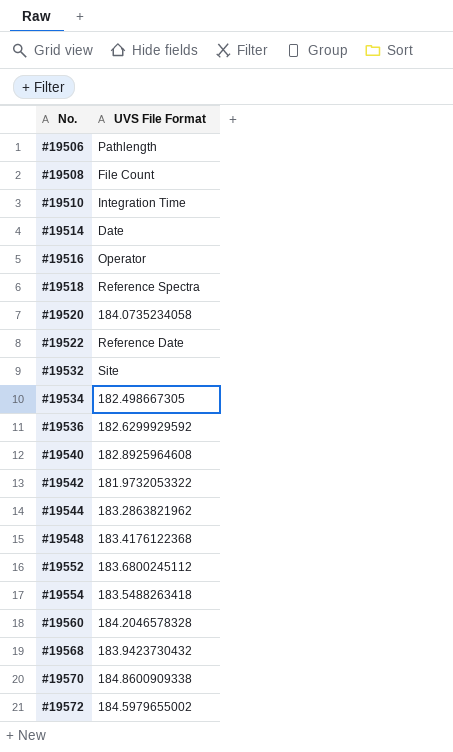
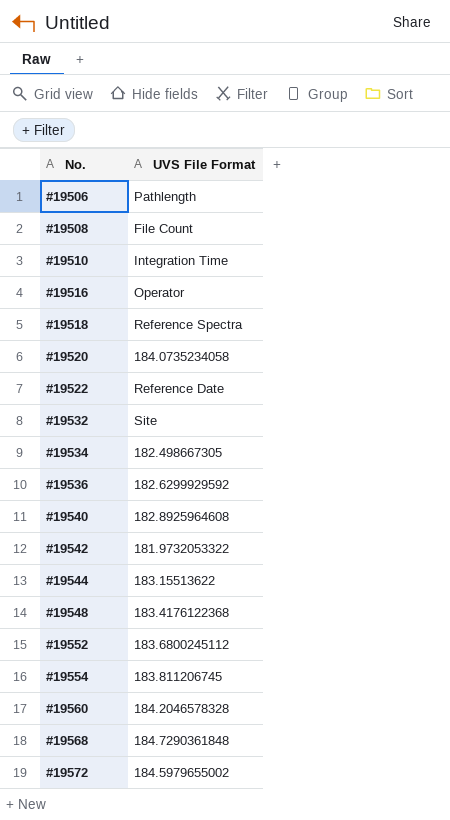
row #19514: Date -> none
row #19570: 184.8600909338 -> none
#19544 | UVS File Format: 183.2863821962 -> 183.15513622
#19554 | UVS File Format: 183.5488263418 -> 183.811206745
#19568 | UVS File Format: 183.9423730432 -> 184.7290361848

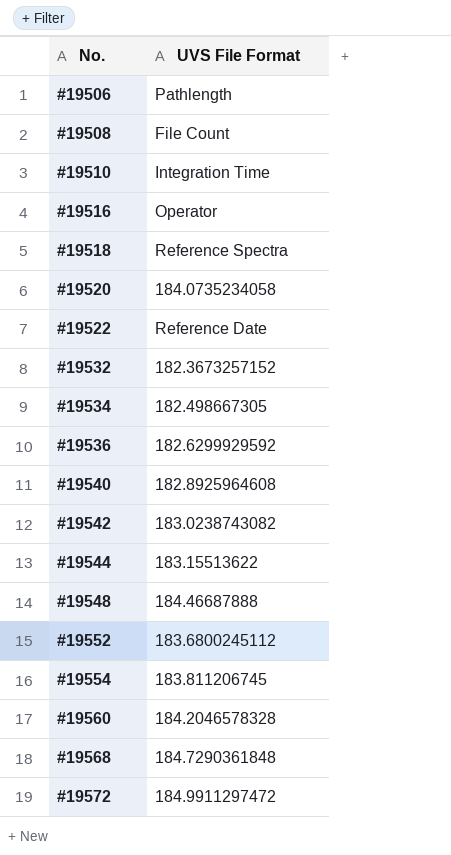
#19532 | UVS File Format: Site -> 182.3673257152
#19542 | UVS File Format: 181.9732053322 -> 183.0238743082
#19548 | UVS File Format: 183.4176122368 -> 184.46687888
#19572 | UVS File Format: 184.5979655002 -> 184.9911297472

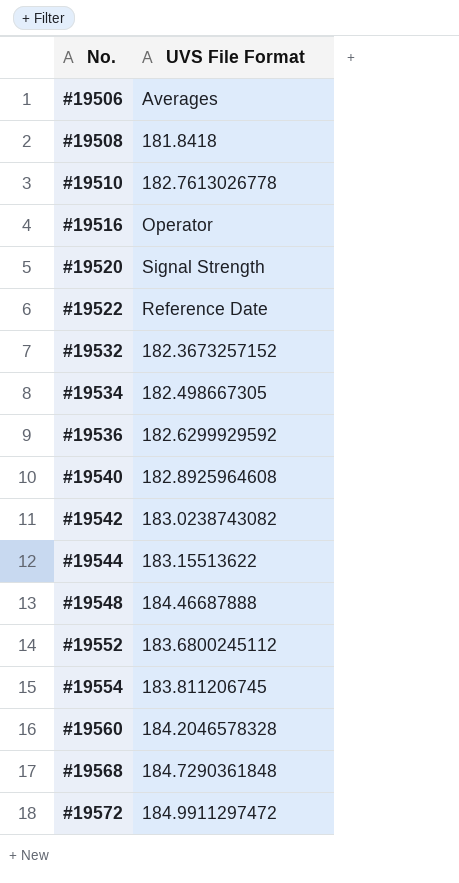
row #19518: Reference Spectra -> none
#19506 | UVS File Format: Pathlength -> Averages
#19508 | UVS File Format: File Count -> 181.8418
#19510 | UVS File Format: Integration Time -> 182.7613026778
#19520 | UVS File Format: 184.0735234058 -> Signal Strength

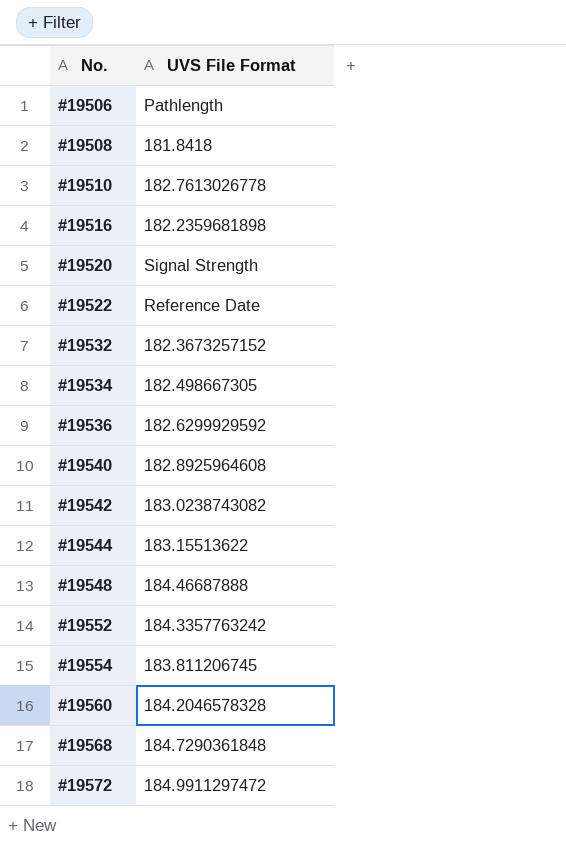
#19506 | UVS File Format: Averages -> Pathlength
#19516 | UVS File Format: Operator -> 182.2359681898
#19552 | UVS File Format: 183.6800245112 -> 184.3357763242

